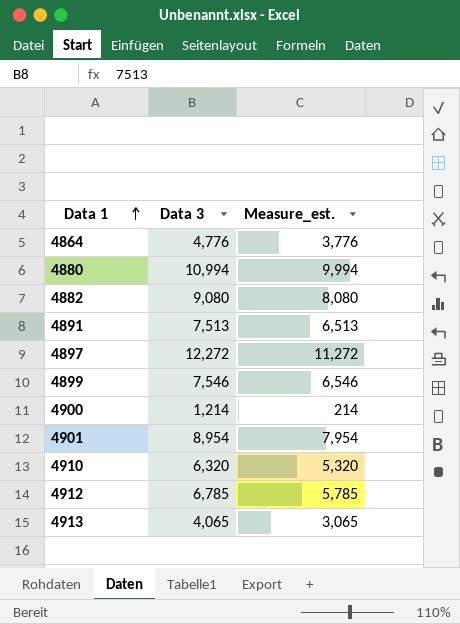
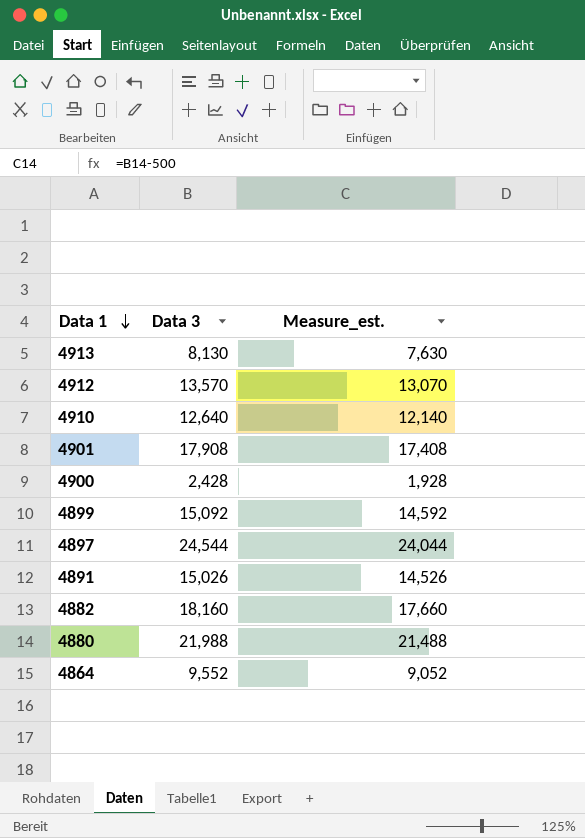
row order: Data 1 ascending -> Data 1 descending
column Measure_est. | formula: [Data 3] - 1000 -> [Data 3] - 500
4913 | Data 3: 4,065 -> 8,130
4912 | Data 3: 6,785 -> 13,570
4910 | Data 3: 6,320 -> 12,640
4901 | Data 3: 8,954 -> 17,908
4900 | Data 3: 1,214 -> 2,428
4899 | Data 3: 7,546 -> 15,092
4897 | Data 3: 12,272 -> 24,544
4891 | Data 3: 7,513 -> 15,026
4882 | Data 3: 9,080 -> 18,160
4880 | Data 3: 10,994 -> 21,988
4864 | Data 3: 4,776 -> 9,552

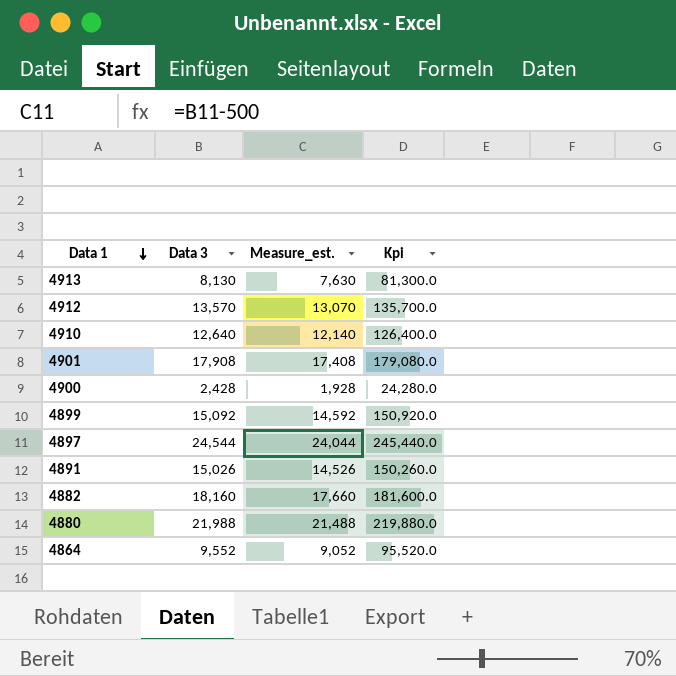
column Kpi | formula: none -> [Data 3] * 10

